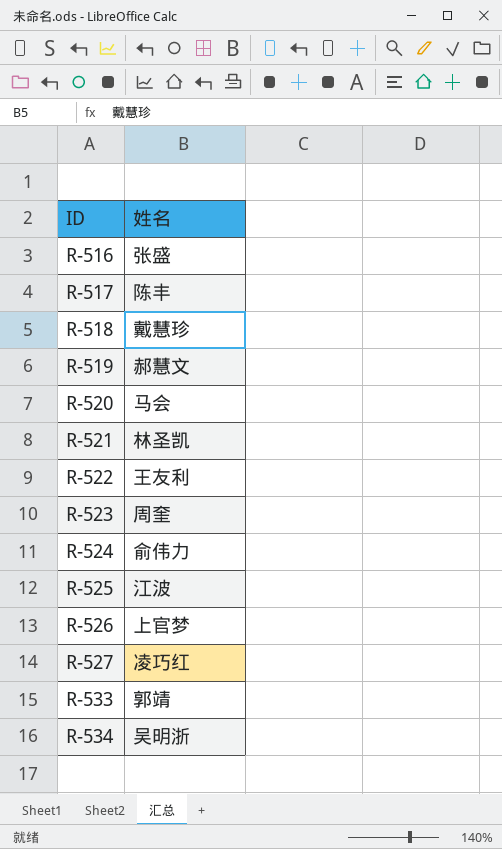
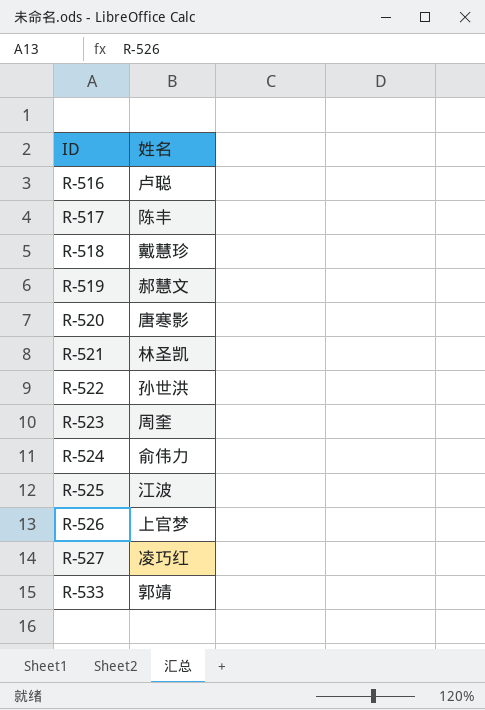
row R-534: 吴明浙 -> none
R-516 | 姓名: 张盛 -> 卢聪
R-520 | 姓名: 马会 -> 唐寒影
R-522 | 姓名: 王友利 -> 孙世洪

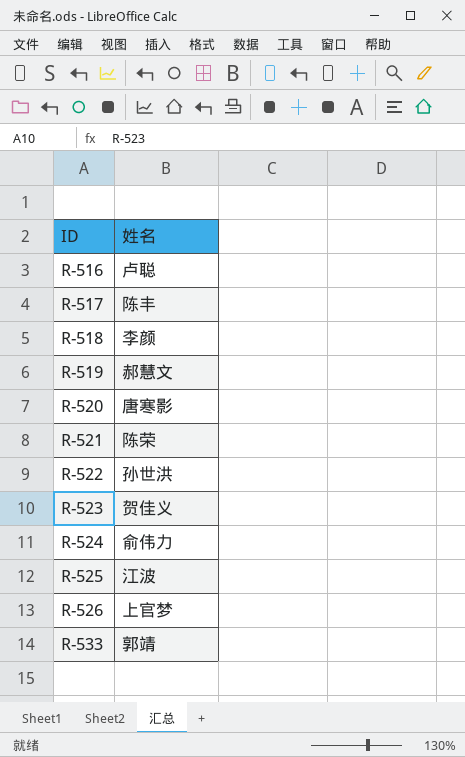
row R-527: 凌巧红 -> none
R-518 | 姓名: 戴慧珍 -> 李颜
R-521 | 姓名: 林圣凯 -> 陈荣
R-523 | 姓名: 周奎 -> 贺佳义

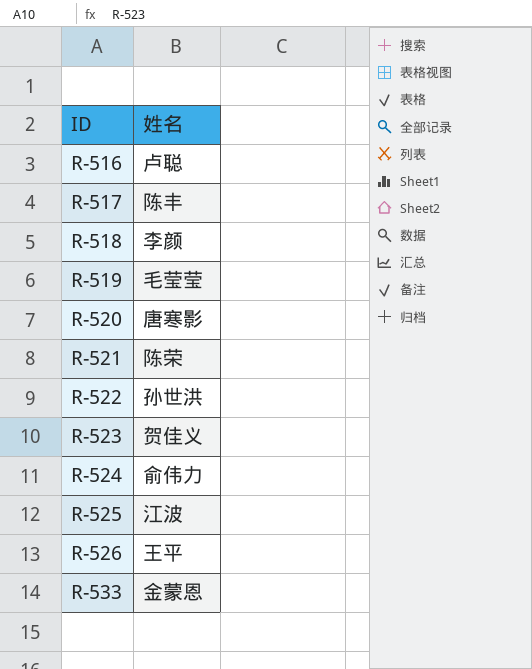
R-519 | 姓名: 郝慧文 -> 毛莹莹
R-526 | 姓名: 上官梦 -> 王平
R-533 | 姓名: 郭靖 -> 金蒙恩

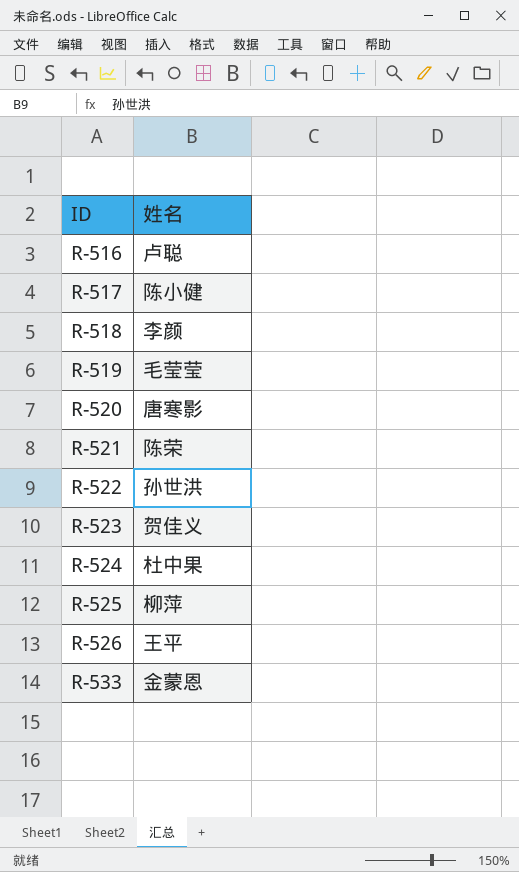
R-517 | 姓名: 陈丰 -> 陈小健
R-524 | 姓名: 俞伟力 -> 杜中果
R-525 | 姓名: 江波 -> 柳萍

